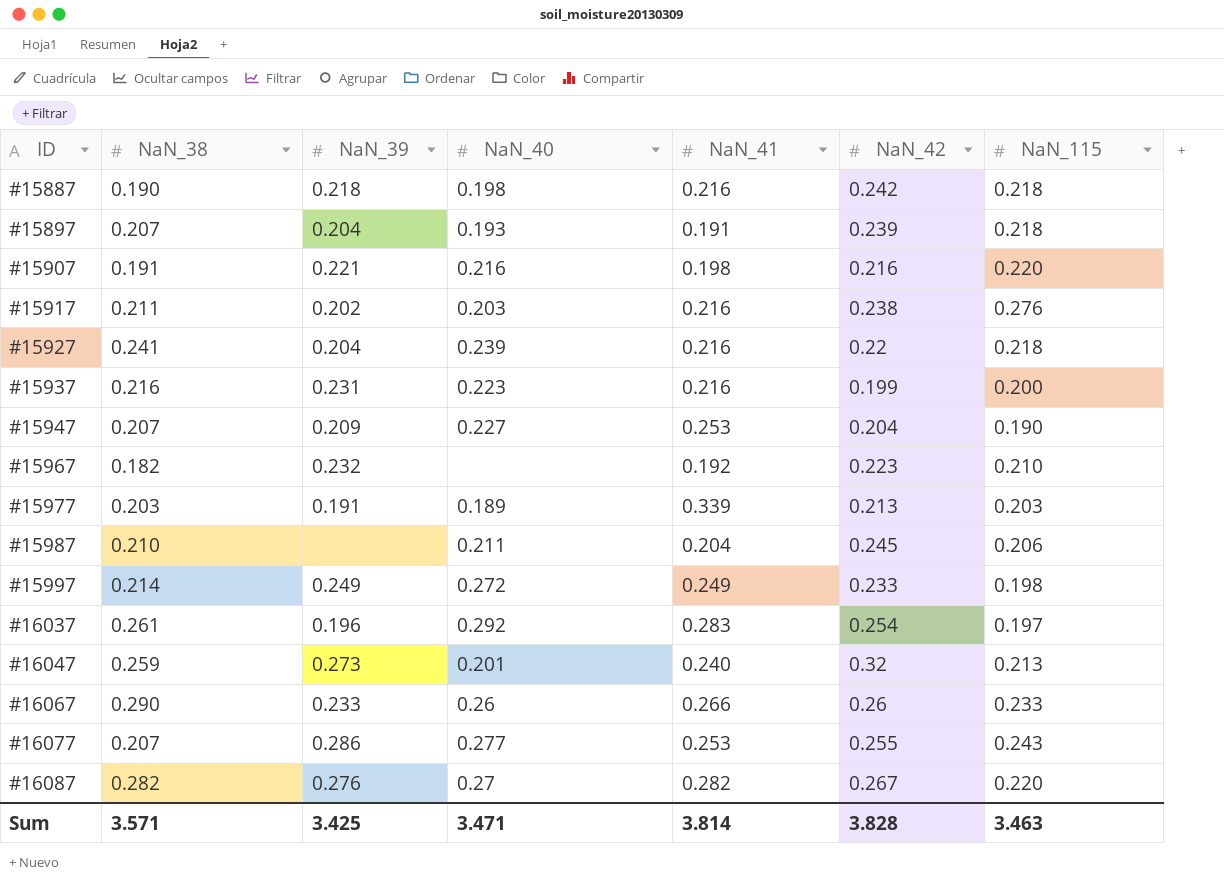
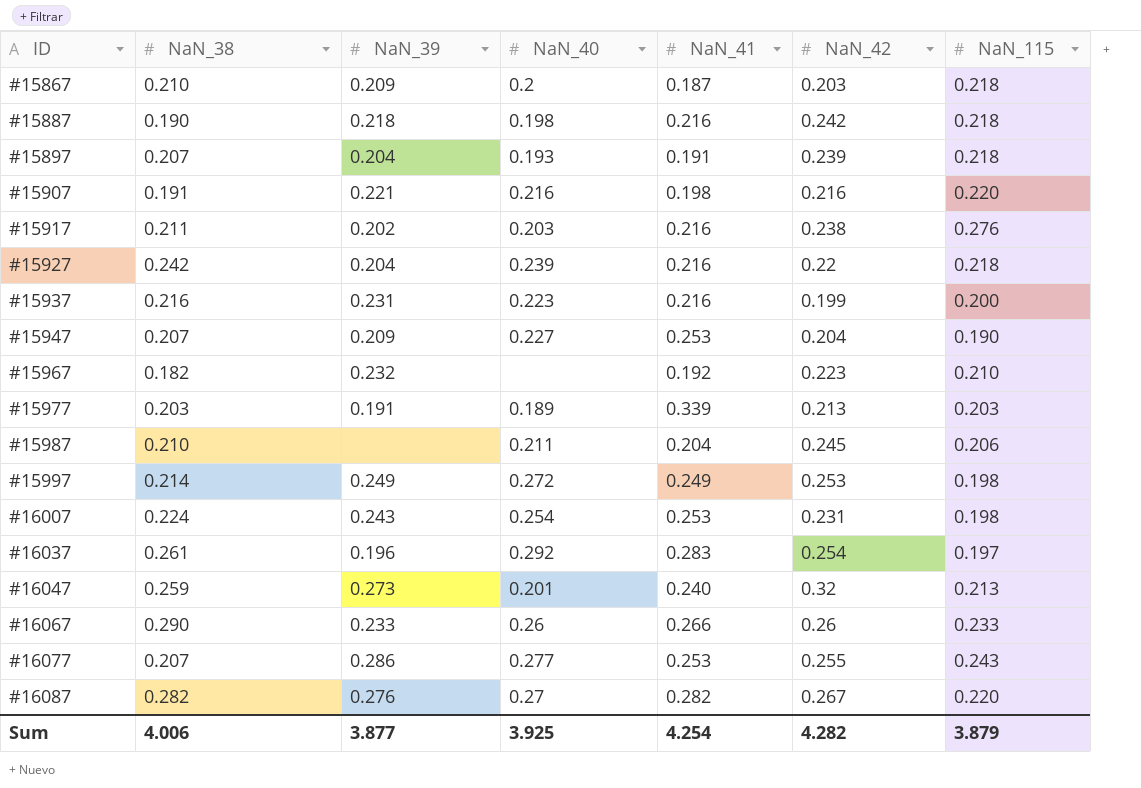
row #15867: none -> 0.210 | 0.209 | 0.2 | 0.187 | 0.203 | 0.218
#15927 | NaN_38: 0.241 -> 0.242
#15997 | NaN_42: 0.233 -> 0.253
row #16007: none -> 0.224 | 0.243 | 0.254 | 0.253 | 0.231 | 0.198
Sum | NaN_38: 3.571 -> 4.006
Sum | NaN_39: 3.425 -> 3.877
Sum | NaN_40: 3.471 -> 3.925
Sum | NaN_41: 3.814 -> 4.254
Sum | NaN_42: 3.828 -> 4.282
Sum | NaN_115: 3.463 -> 3.879

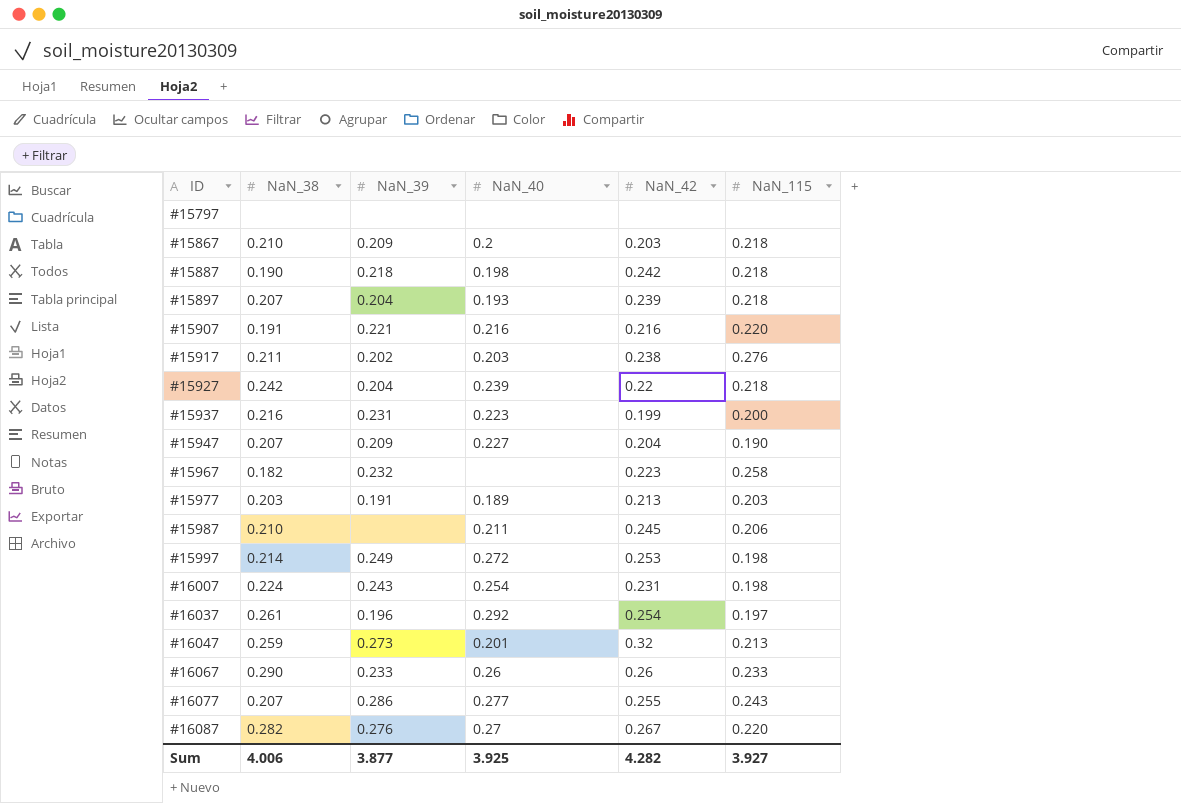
column NaN_41 | position: 5 -> none
row #15797: none -> none | none | none | none | none
#15967 | NaN_115: 0.210 -> 0.258
Sum | NaN_115: 3.879 -> 3.927

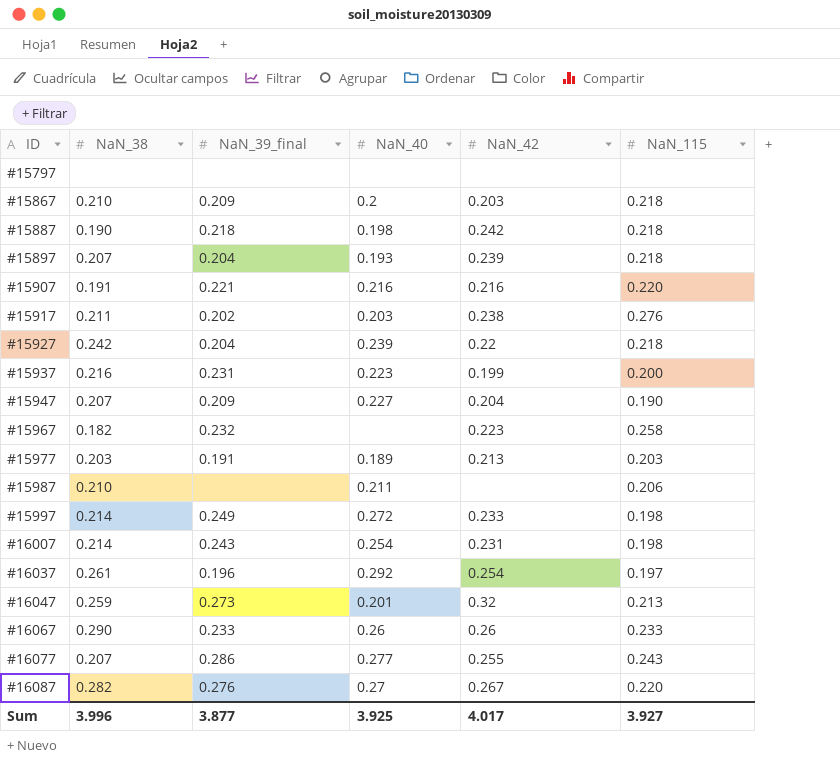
column name: NaN_39 -> NaN_39_final
#15987 | NaN_42: 0.245 -> none
#15997 | NaN_42: 0.253 -> 0.233
#16007 | NaN_38: 0.224 -> 0.214
Sum | NaN_38: 4.006 -> 3.996
Sum | NaN_42: 4.282 -> 4.017

